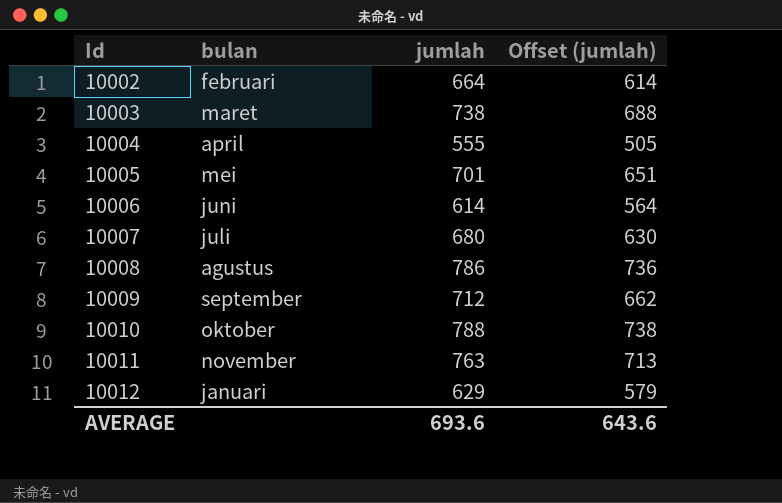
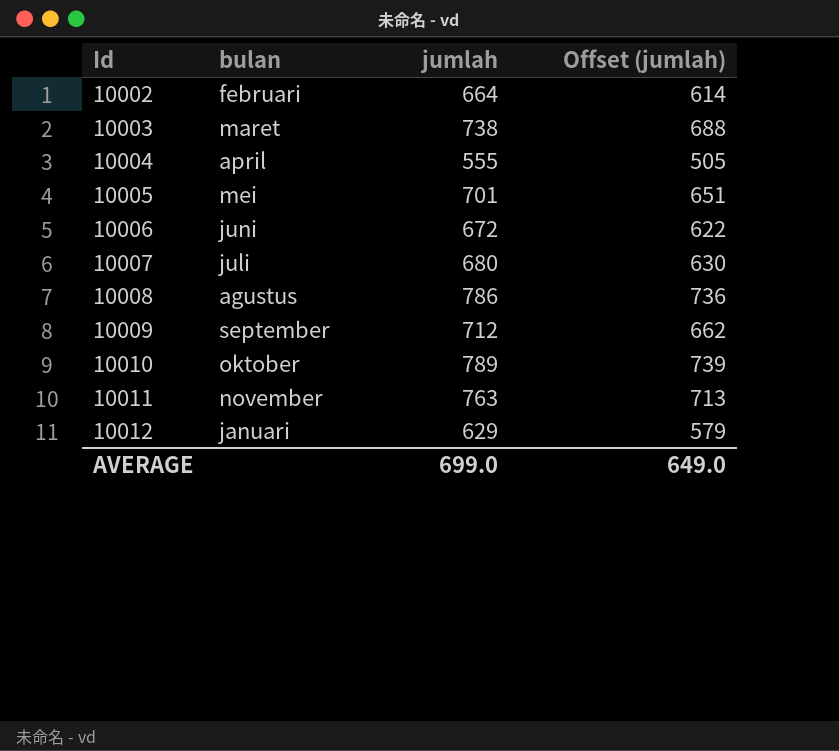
10006 | jumlah: 614 -> 672
10006 | Offset (jumlah): 564 -> 622
10010 | jumlah: 788 -> 789
10010 | Offset (jumlah): 738 -> 739
AVERAGE | jumlah: 693.6 -> 699.0
AVERAGE | Offset (jumlah): 643.6 -> 649.0

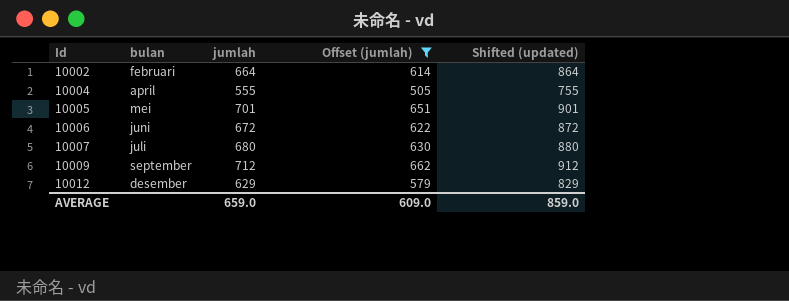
filter: none -> Offset (jumlah) <= 662
column Shifted (updated) | formula: none -> [jumlah] + 200
10012 | bulan: januari -> desember
AVERAGE | jumlah: 699.0 -> 659.0
AVERAGE | Offset (jumlah): 649.0 -> 609.0

